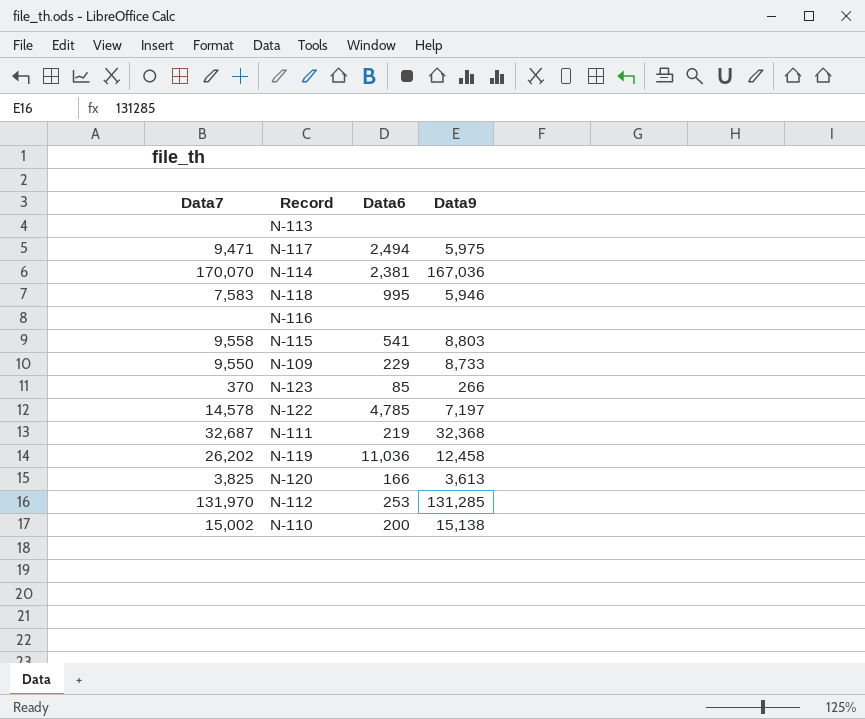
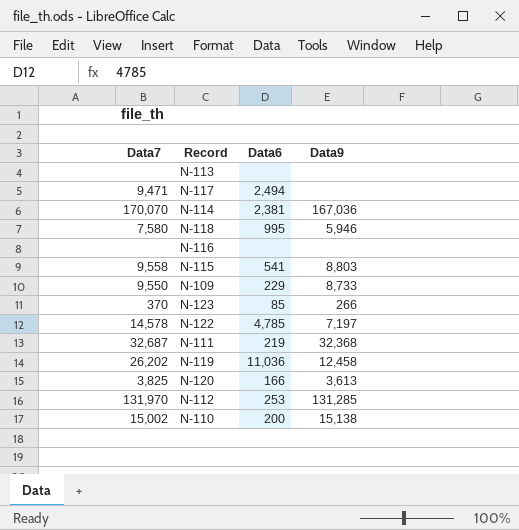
N-117 | Data9: 5,975 -> none
N-118 | Data7: 7,583 -> 7,580

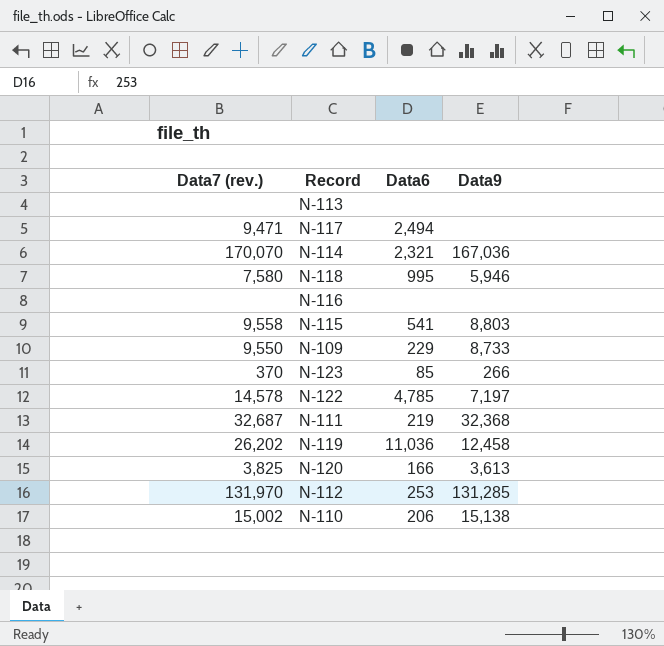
column name: Data7 -> Data7 (rev.)
N-114 | Data6: 2,381 -> 2,321
N-110 | Data6: 200 -> 206

